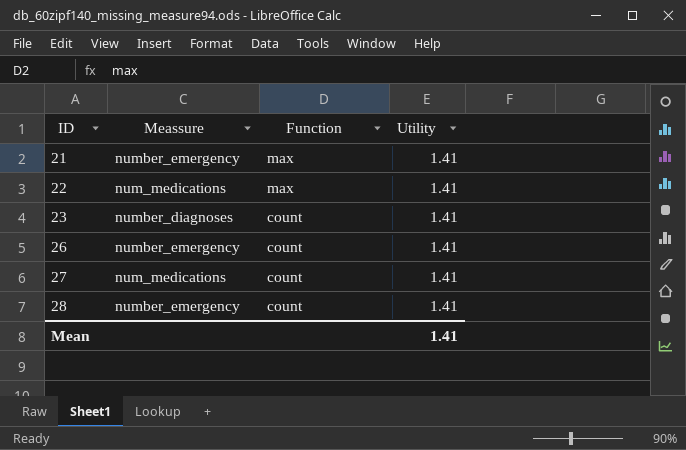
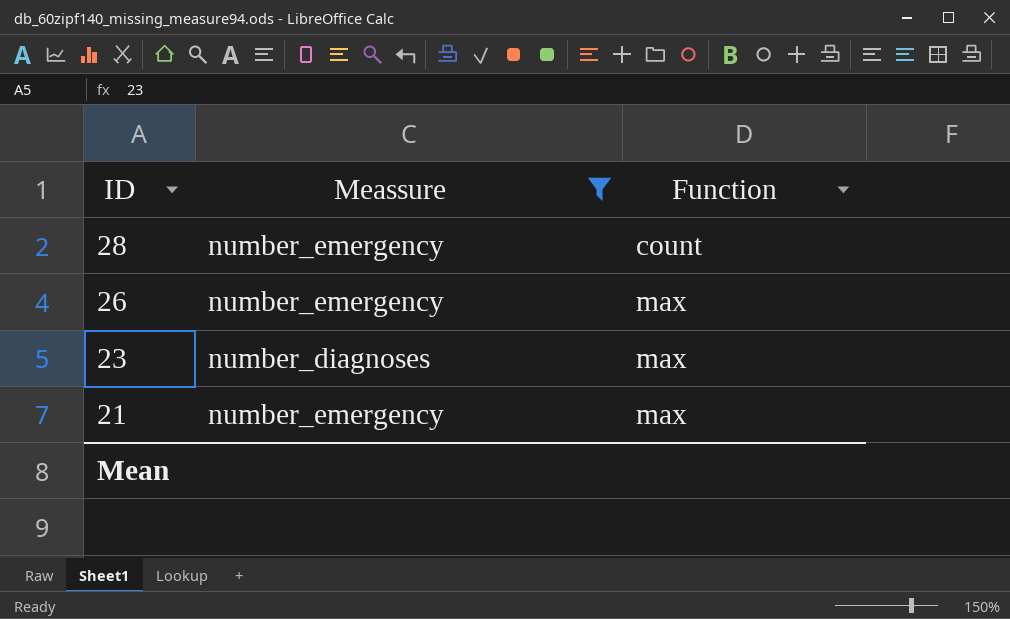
filter: none -> Meassure != num_medications
row order: ID ascending -> ID descending
column Utility | position: 4 -> none
26 | Function: count -> max
23 | Function: count -> max

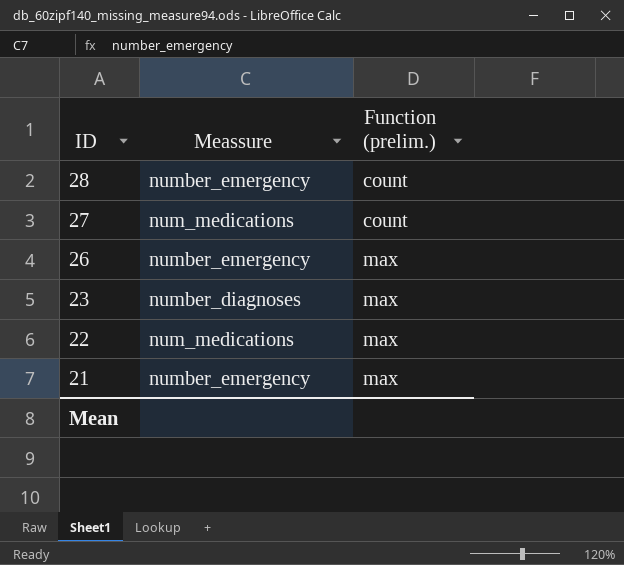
filter: Meassure != num_medications -> none
column name: Function -> Function (prelim.)

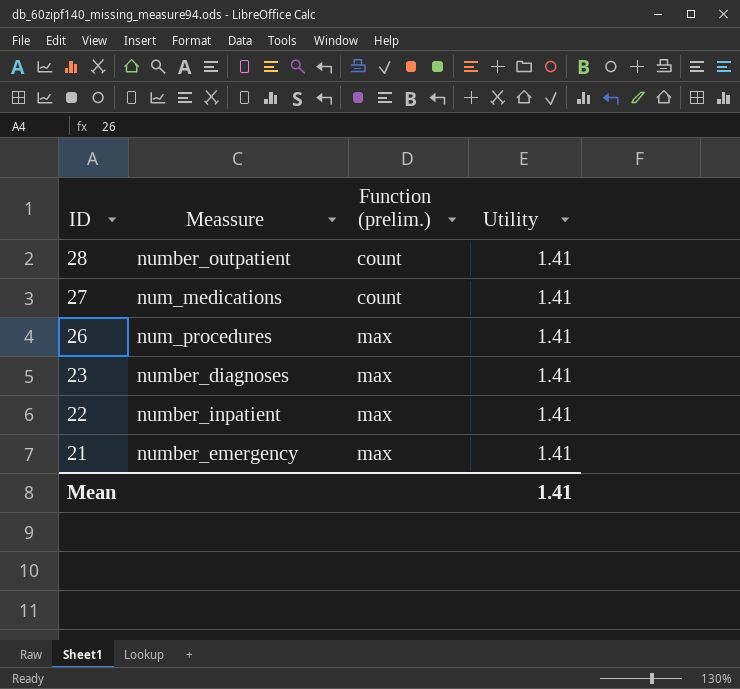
column Utility | position: none -> 4
28 | Meassure: number_emergency -> number_outpatient
26 | Meassure: number_emergency -> num_procedures
22 | Meassure: num_medications -> number_inpatient

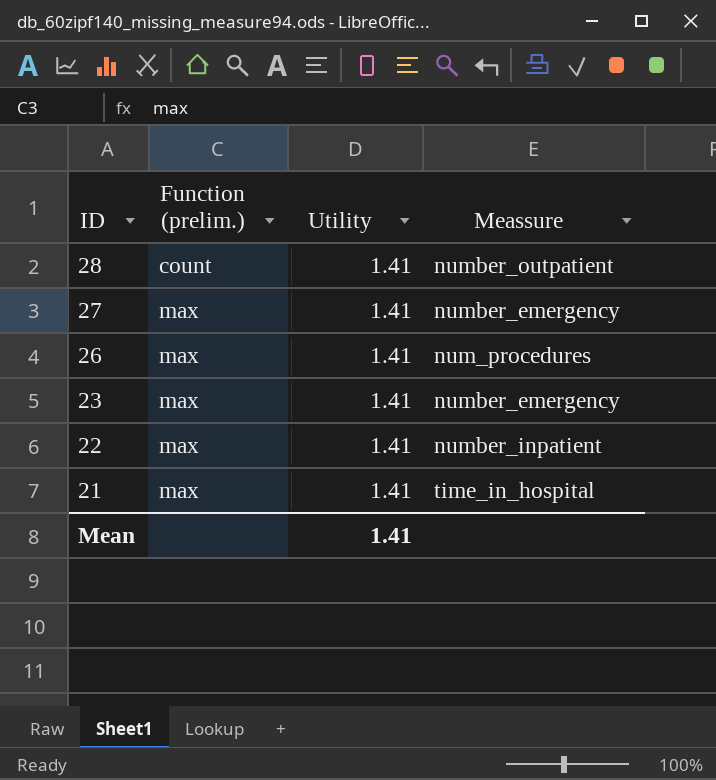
column Meassure | position: 2 -> 4
27 | Function (prelim.): count -> max
27 | Meassure: num_medications -> number_emergency
23 | Meassure: number_diagnoses -> number_emergency
21 | Meassure: number_emergency -> time_in_hospital

